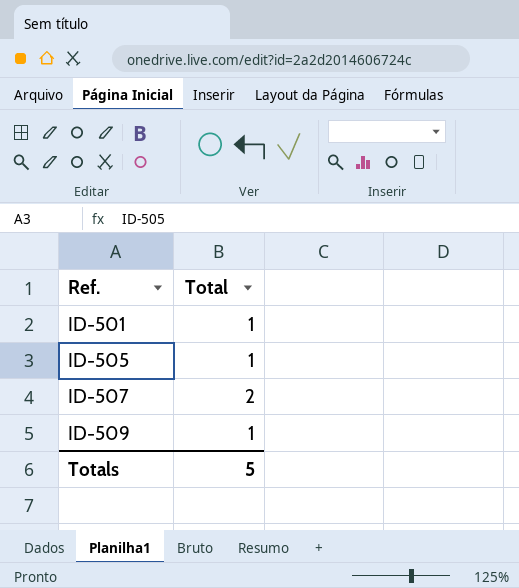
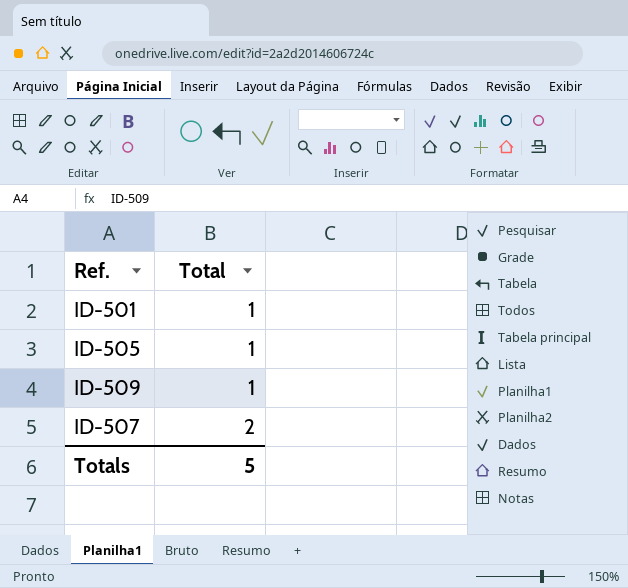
row order: Ref. ascending -> Total ascending

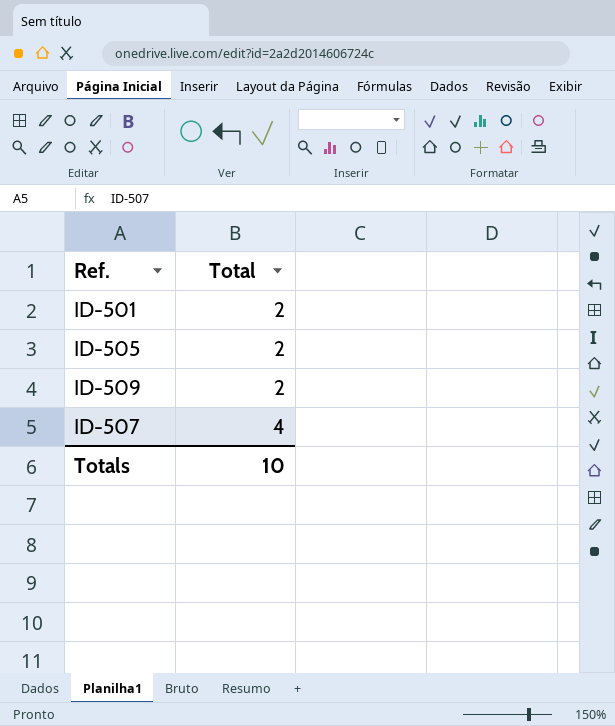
ID-501 | Total: 1 -> 2
ID-505 | Total: 1 -> 2
ID-509 | Total: 1 -> 2
ID-507 | Total: 2 -> 4
Totals | Total: 5 -> 10

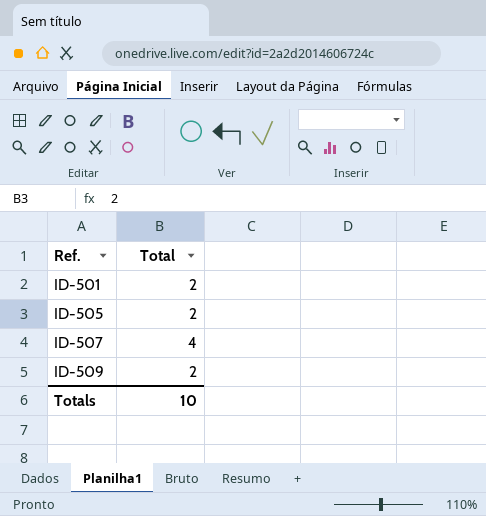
row order: Total ascending -> Ref. ascending

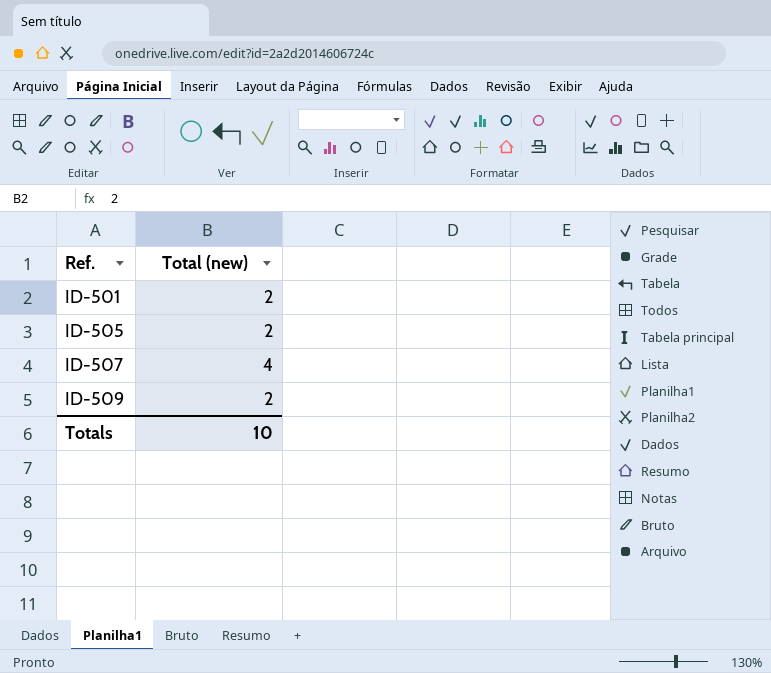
column name: Total -> Total (new)

